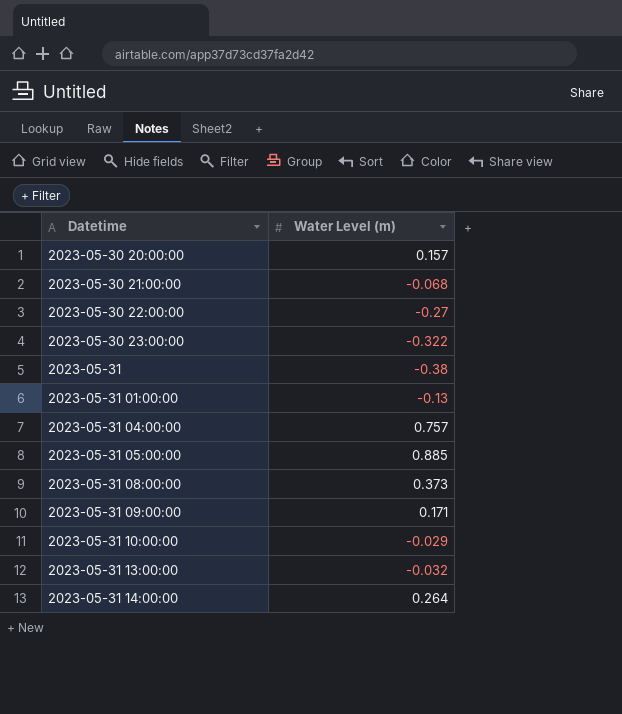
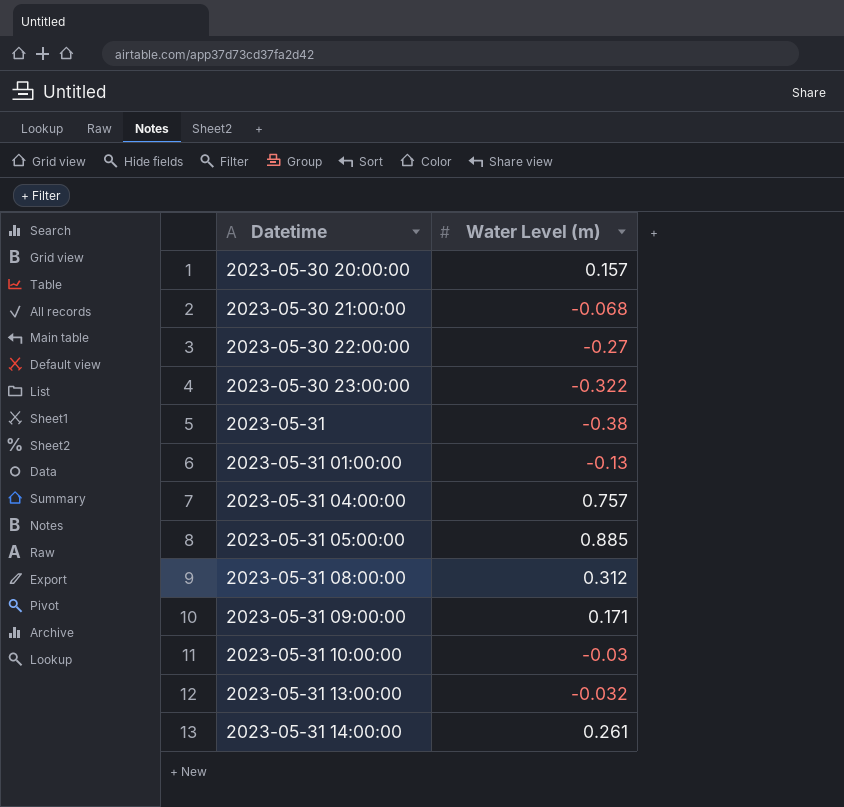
2023-05-31 08:00:00 | Water Level (m): 0.373 -> 0.312
2023-05-31 10:00:00 | Water Level (m): -0.029 -> -0.03
2023-05-31 14:00:00 | Water Level (m): 0.264 -> 0.261

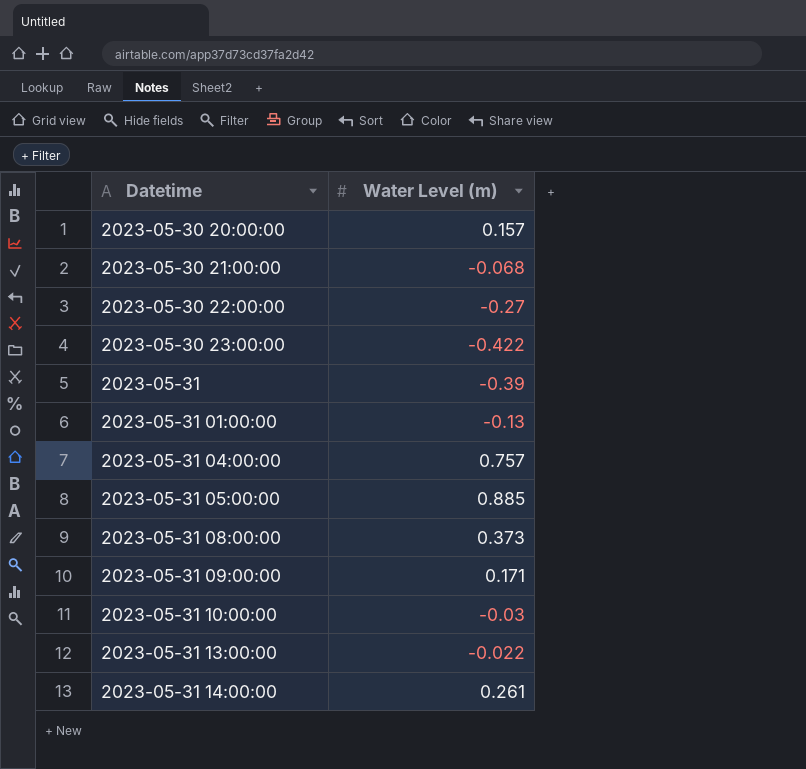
2023-05-30 23:00:00 | Water Level (m): -0.322 -> -0.422
2023-05-31 | Water Level (m): -0.38 -> -0.39
2023-05-31 08:00:00 | Water Level (m): 0.312 -> 0.373
2023-05-31 13:00:00 | Water Level (m): -0.032 -> -0.022

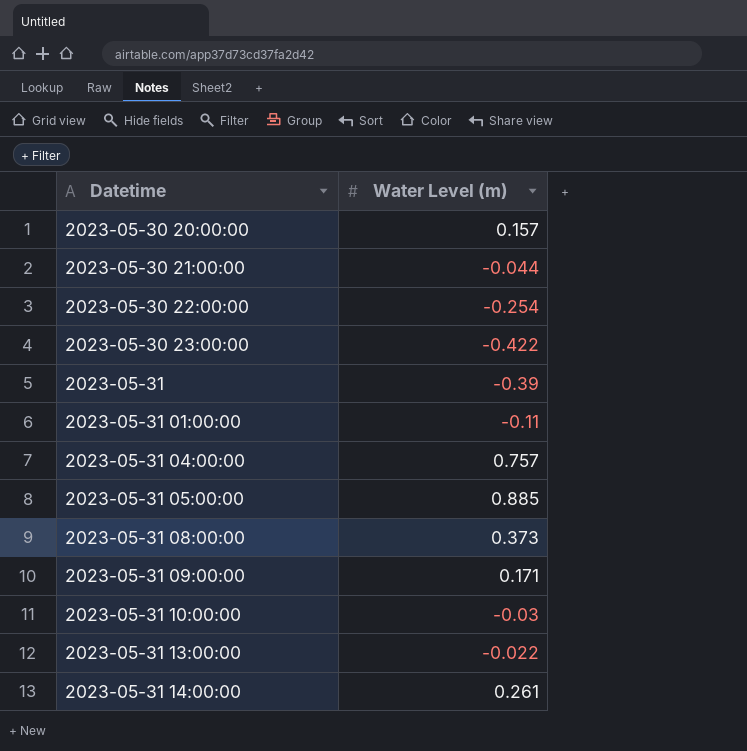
2023-05-30 21:00:00 | Water Level (m): -0.068 -> -0.044
2023-05-30 22:00:00 | Water Level (m): -0.27 -> -0.254
2023-05-31 01:00:00 | Water Level (m): -0.13 -> -0.11

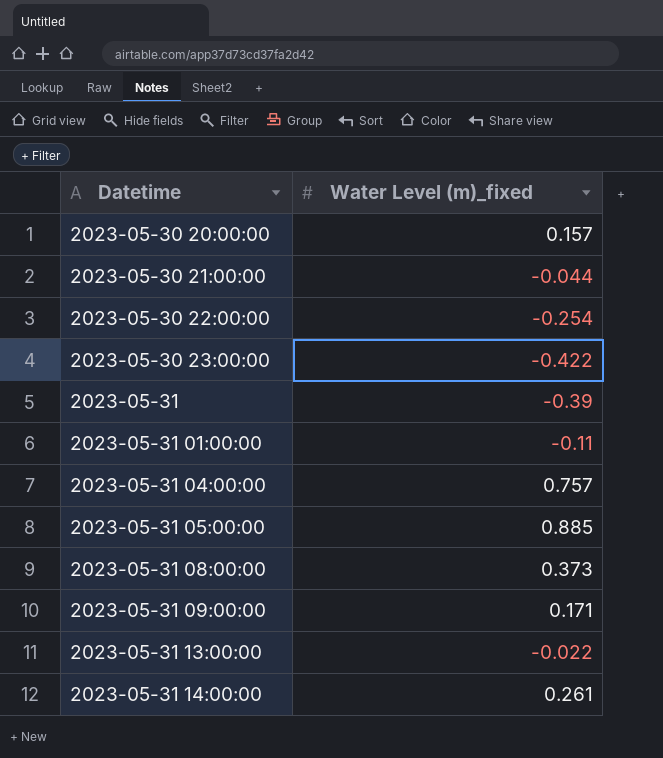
column name: Water Level (m) -> Water Level (m)_fixed
row 2023-05-31 10:00:00: -0.03 -> none

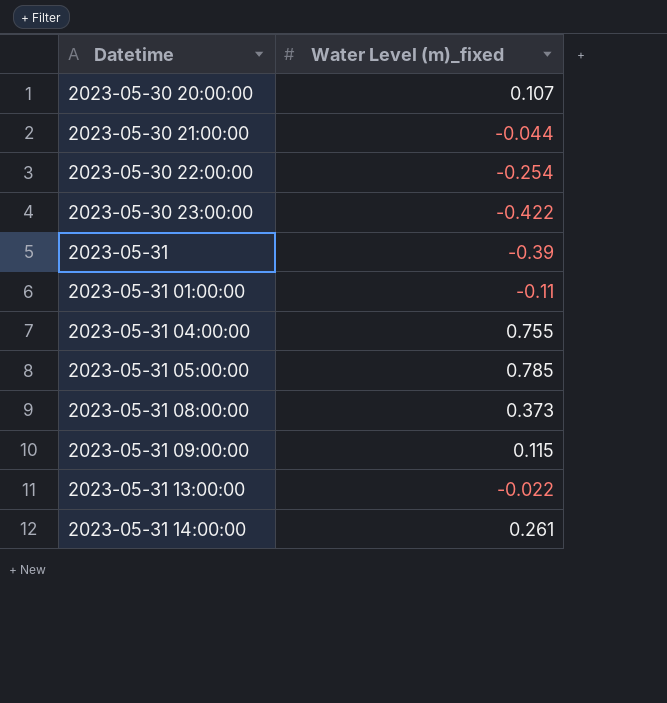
2023-05-30 20:00:00 | Water Level (m)_fixed: 0.157 -> 0.107
2023-05-31 04:00:00 | Water Level (m)_fixed: 0.757 -> 0.755
2023-05-31 05:00:00 | Water Level (m)_fixed: 0.885 -> 0.785
2023-05-31 09:00:00 | Water Level (m)_fixed: 0.171 -> 0.115

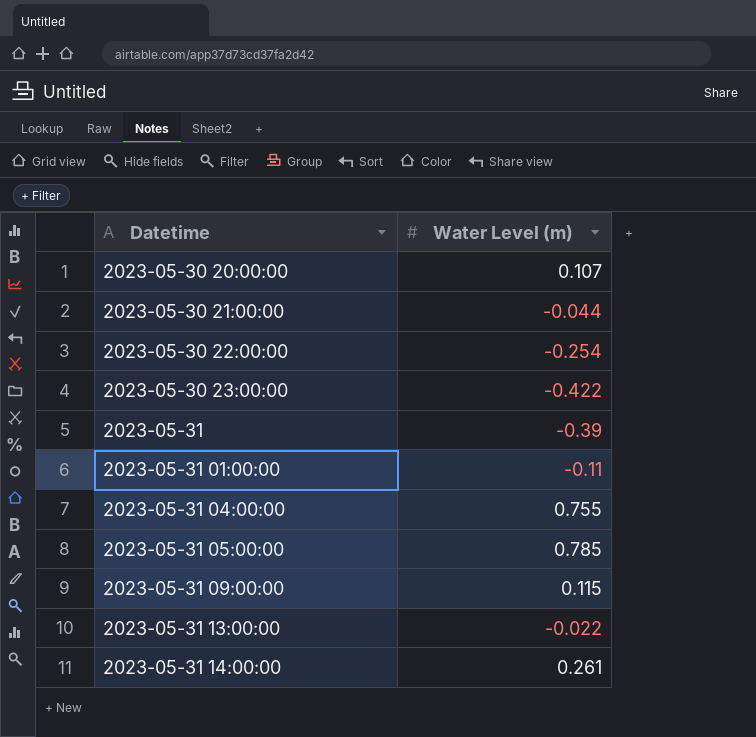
column name: Water Level (m)_fixed -> Water Level (m)
row 2023-05-31 08:00:00: 0.373 -> none

